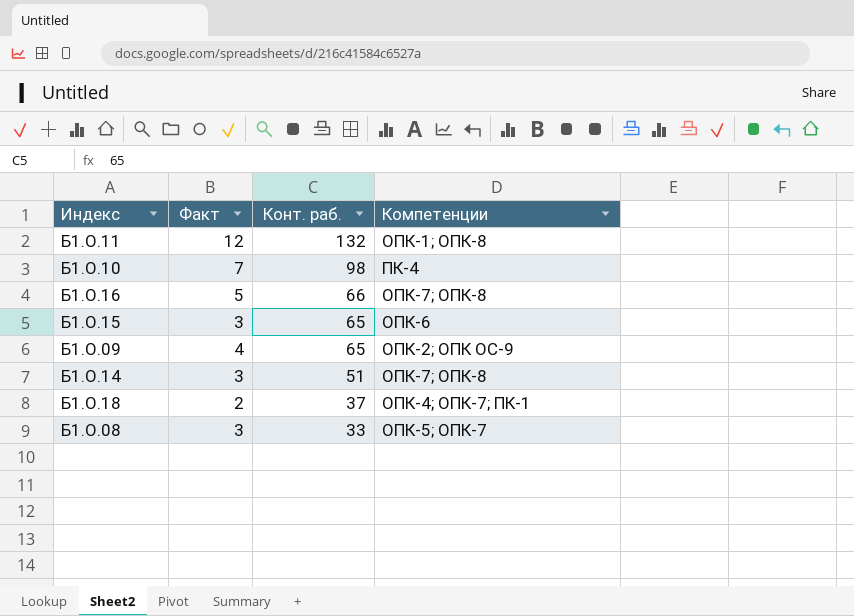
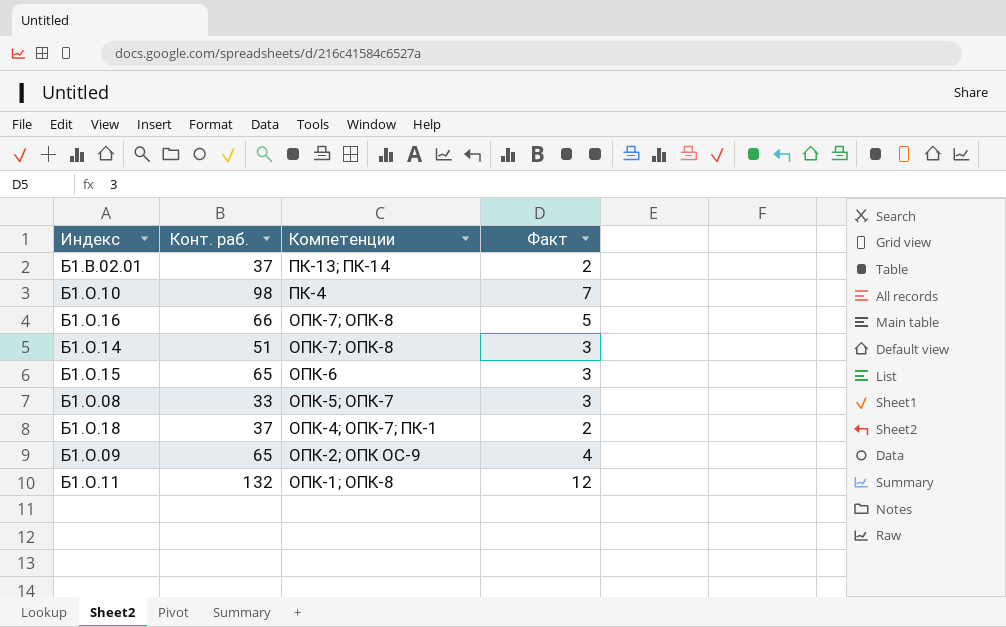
row order: Конт. раб. descending -> Компетенции descending
column Факт | position: 2 -> 4
row Б1.В.02.01: none -> 37 | ПК-13; ПК-14 | 2

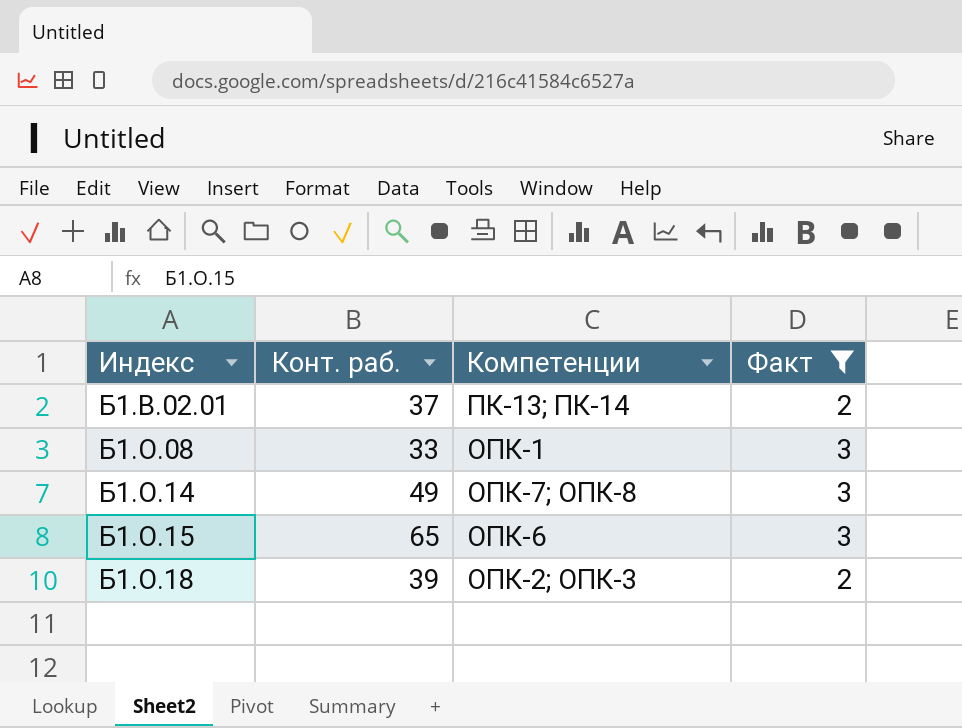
filter: none -> Факт <= 3
row order: Компетенции descending -> Индекс ascending
Б1.О.08 | Компетенции: ОПК-5; ОПК-7 -> ОПК-1
Б1.О.14 | Конт. раб.: 51 -> 49
Б1.О.18 | Конт. раб.: 37 -> 39
Б1.О.18 | Компетенции: ОПК-4; ОПК-7; ПК-1 -> ОПК-2; ОПК-3

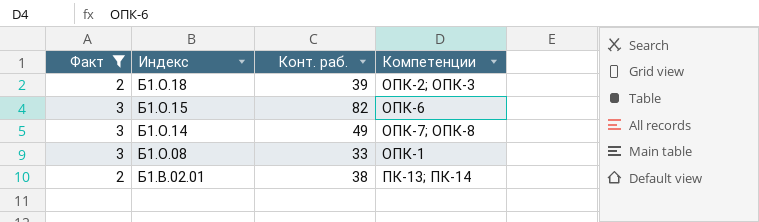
row order: Индекс ascending -> Индекс descending
column Факт | position: 4 -> 1
Б1.О.15 | Конт. раб.: 65 -> 82
Б1.В.02.01 | Конт. раб.: 37 -> 38

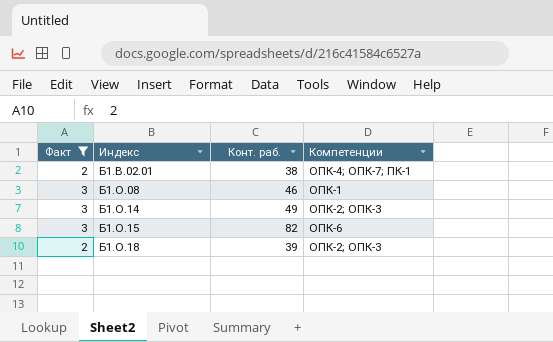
row order: Индекс descending -> Индекс ascending
Б1.В.02.01 | Компетенции: ПК-13; ПК-14 -> ОПК-4; ОПК-7; ПК-1
Б1.О.08 | Конт. раб.: 33 -> 46
Б1.О.14 | Компетенции: ОПК-7; ОПК-8 -> ОПК-2; ОПК-3

